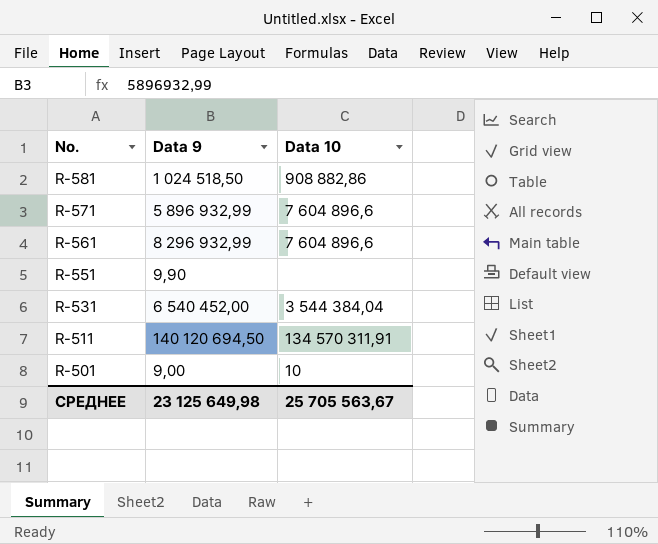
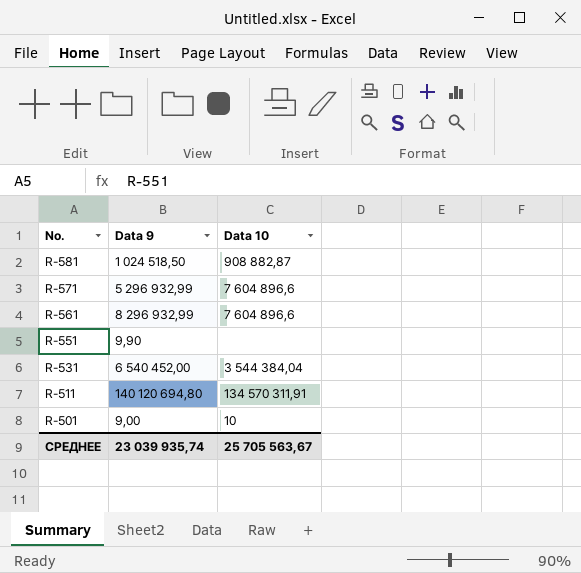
R-581 | Data 10: 908 882,86 -> 908 882,87
R-571 | Data 9: 5 896 932,99 -> 5 296 932,99
R-511 | Data 9: 140 120 694,50 -> 140 120 694,80
СРЕДНЕЕ | Data 9: 23 125 649,98 -> 23 039 935,74

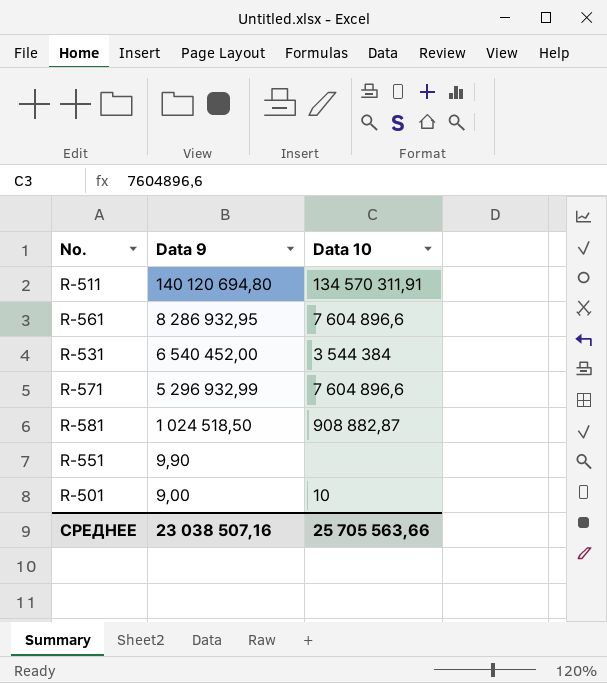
row order: No. descending -> Data 9 descending
R-561 | Data 9: 8 296 932,99 -> 8 286 932,95
R-531 | Data 10: 3 544 384,04 -> 3 544 384
СРЕДНЕЕ | Data 9: 23 039 935,74 -> 23 038 507,16
СРЕДНЕЕ | Data 10: 25 705 563,67 -> 25 705 563,66

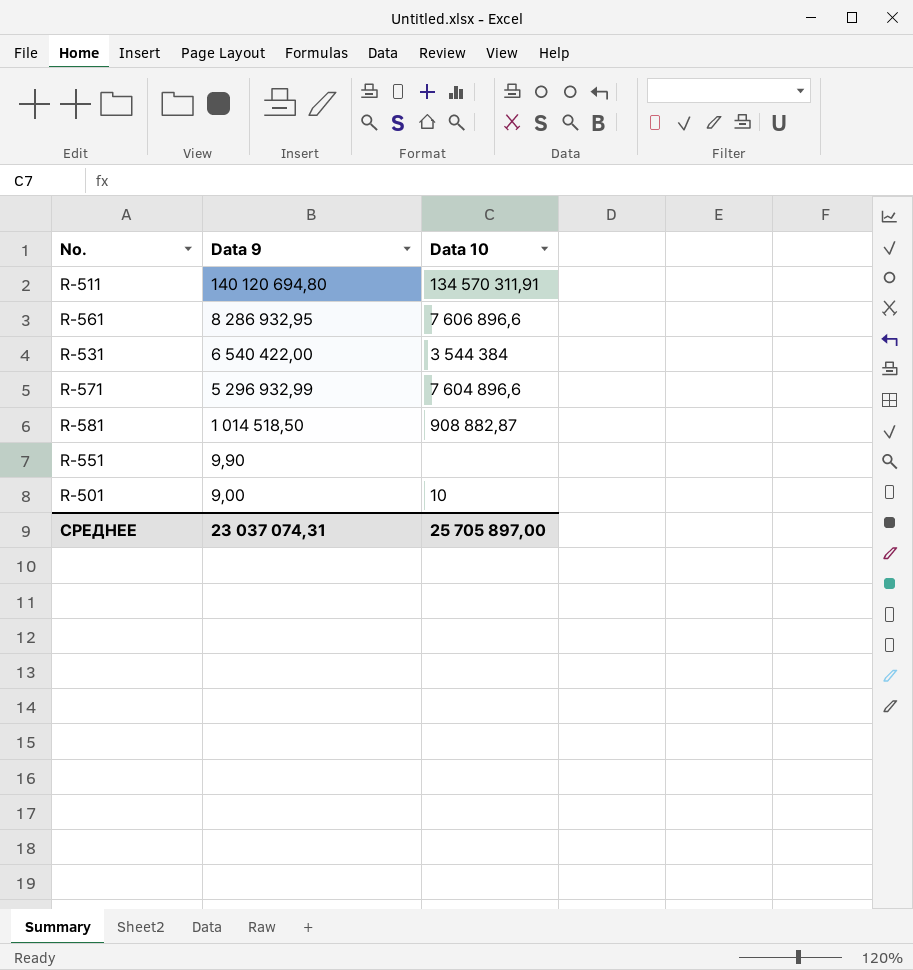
R-561 | Data 10: 7 604 896,6 -> 7 606 896,6
R-531 | Data 9: 6 540 452,00 -> 6 540 422,00
R-581 | Data 9: 1 024 518,50 -> 1 014 518,50
СРЕДНЕЕ | Data 9: 23 038 507,16 -> 23 037 074,31
СРЕДНЕЕ | Data 10: 25 705 563,66 -> 25 705 897,00

